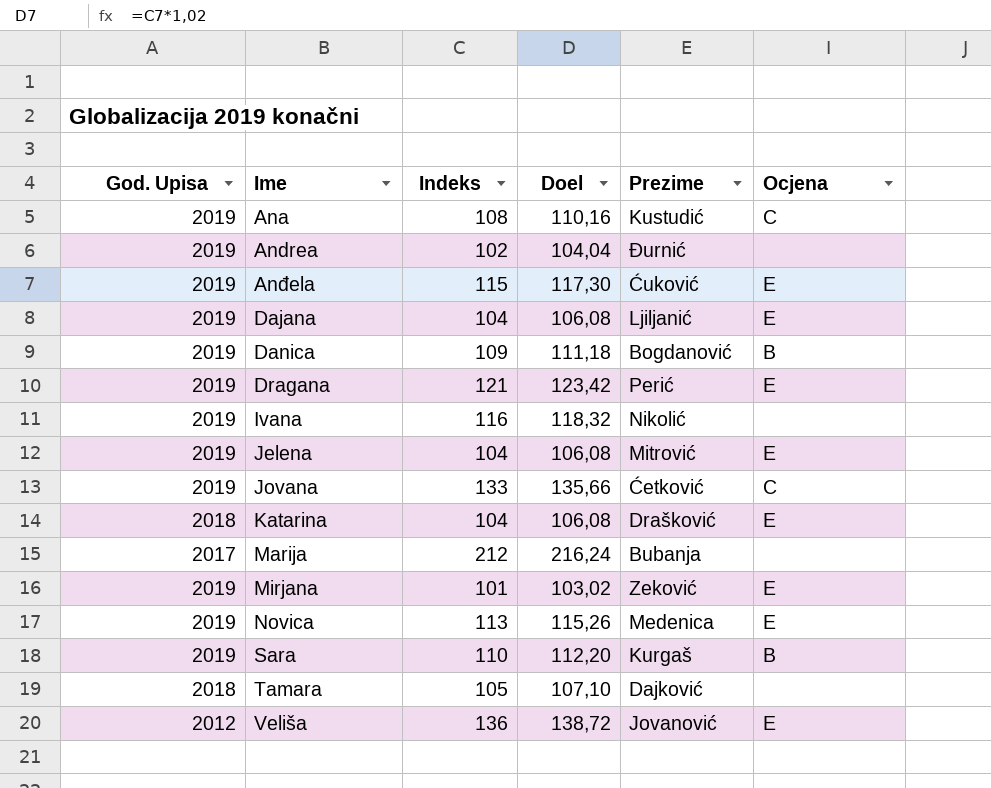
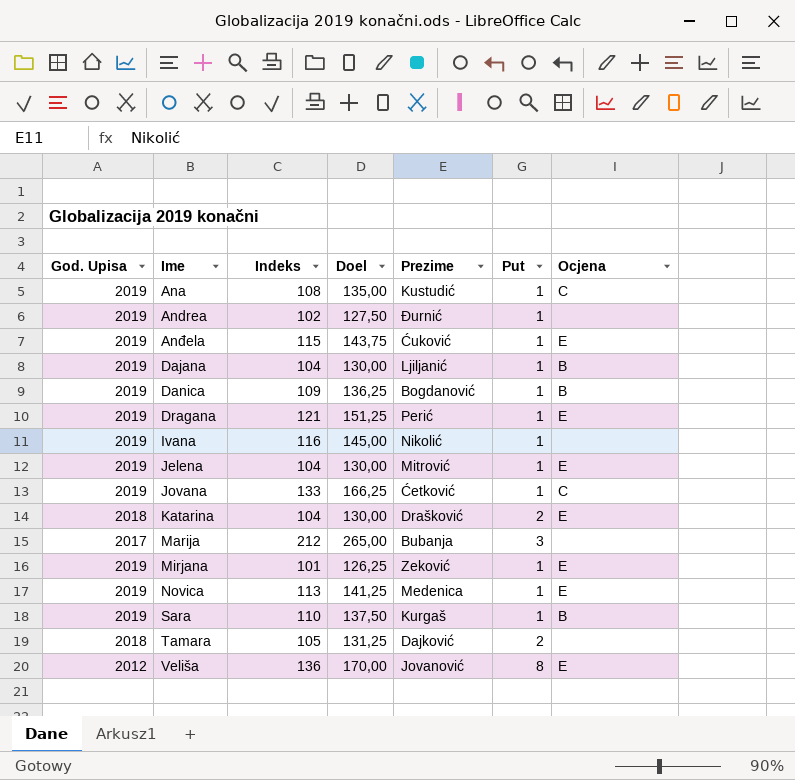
column Doel | formula: [Indeks] * 1,02 -> [Indeks] * 1,25
column Put | position: none -> 6
Dajana | Ocjena: E -> B

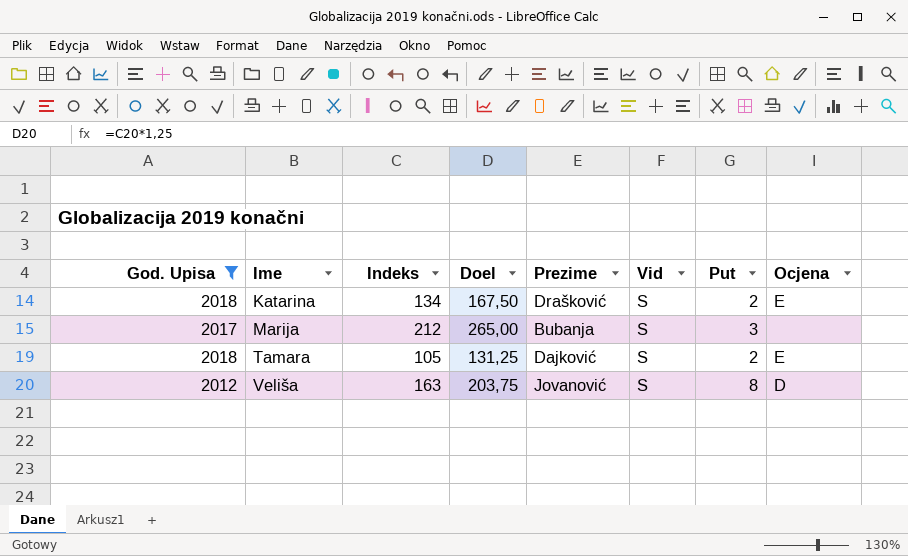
filter: none -> God. Upisa != 2019
column Vid | position: none -> 6
Katarina | Indeks: 104 -> 134
Katarina | Doel: 130,00 -> 167,50
Tamara | Ocjena: none -> E
Veliša | Indeks: 136 -> 163
Veliša | Doel: 170,00 -> 203,75
Veliša | Ocjena: E -> D

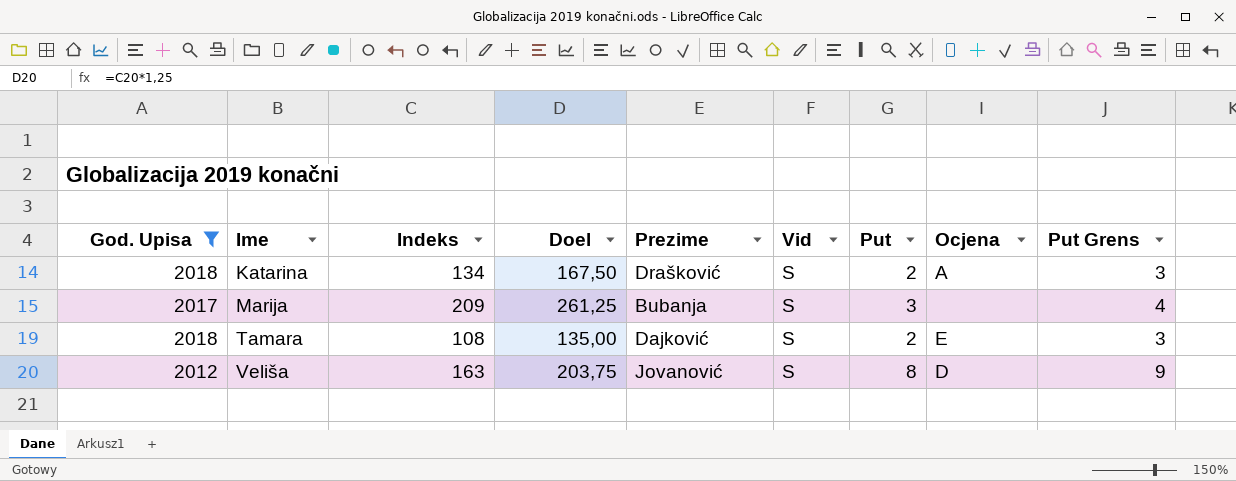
column Put Grens | formula: none -> [Put] + 1
Katarina | Ocjena: E -> A
Marija | Indeks: 212 -> 209
Marija | Doel: 265,00 -> 261,25
Tamara | Indeks: 105 -> 108
Tamara | Doel: 131,25 -> 135,00

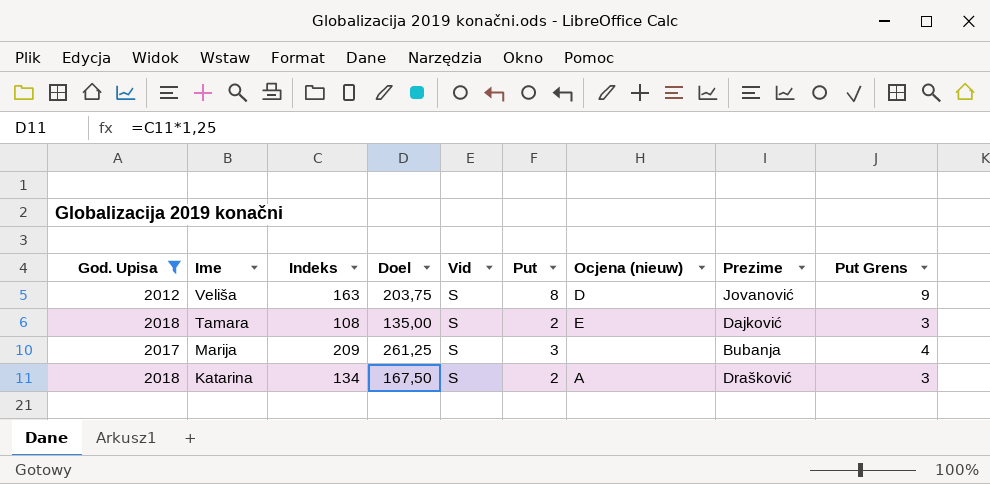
row order: Ime ascending -> Ime descending
column name: Ocjena -> Ocjena (nieuw)
column Prezime | position: 5 -> 8

